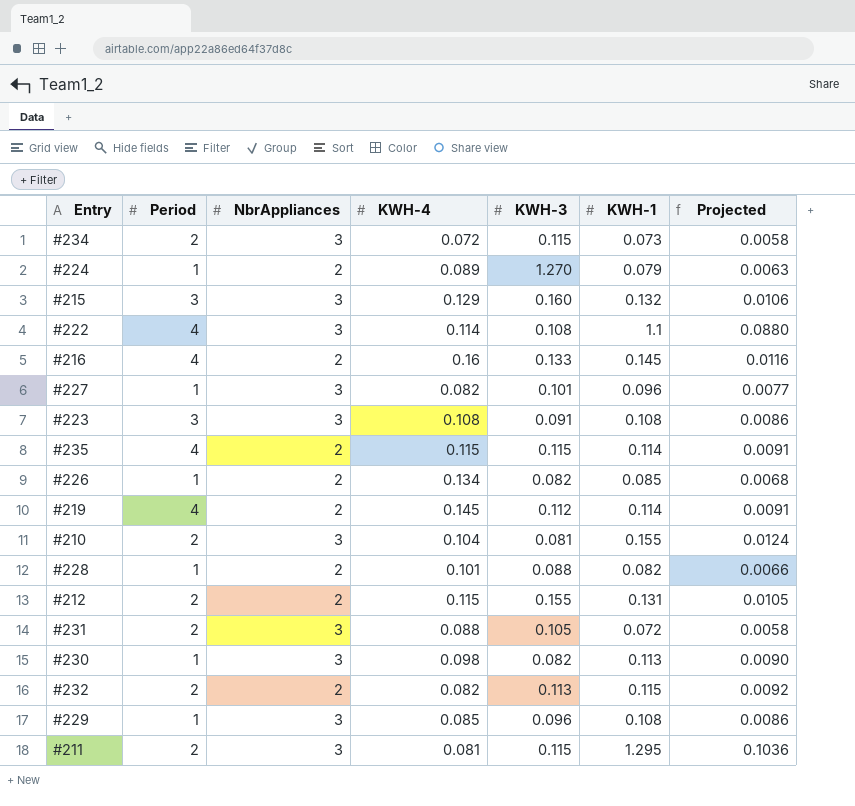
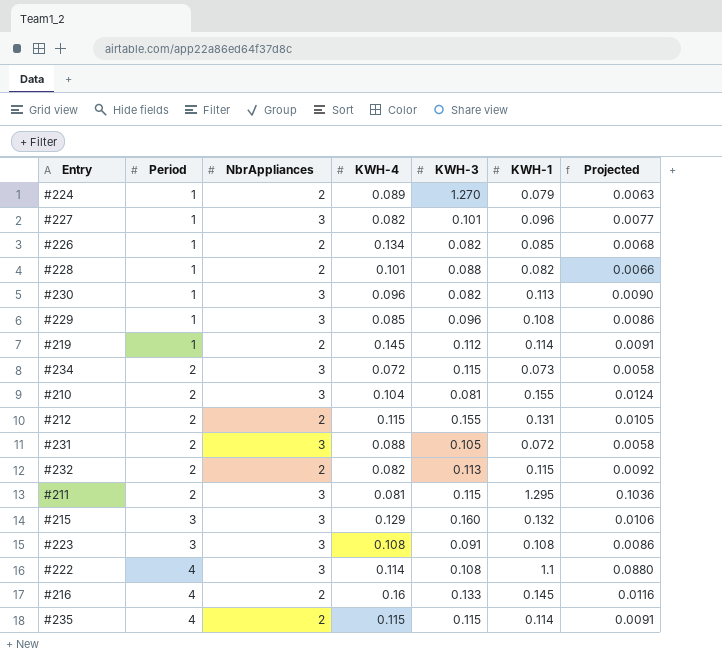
row order: none -> Period ascending
#230 | KWH-4: 0.098 -> 0.096
#219 | Period: 4 -> 1

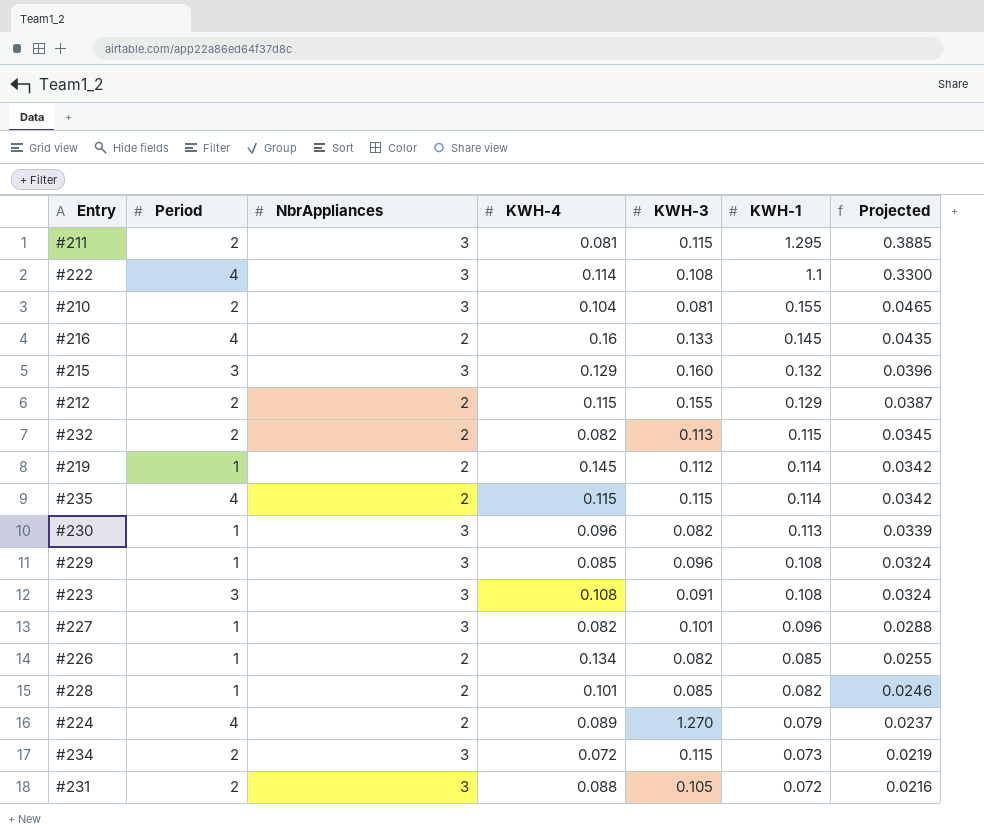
row order: Period ascending -> KWH-1 descending
column Projected | formula: [KWH-1] * 0.08 -> [KWH-1] * 0.3
#212 | KWH-1: 0.131 -> 0.129
#228 | KWH-3: 0.088 -> 0.085
#224 | Period: 1 -> 4

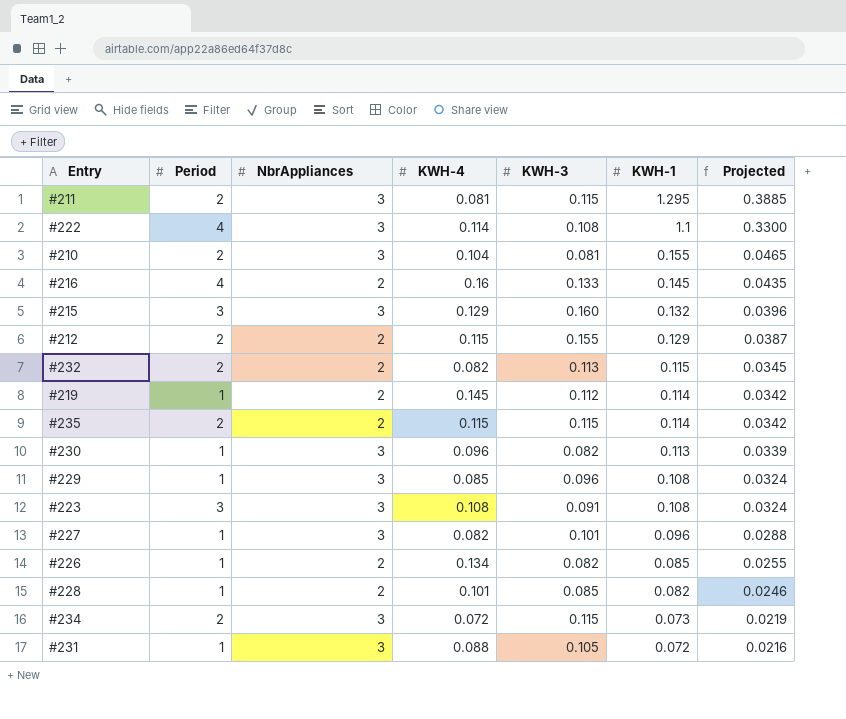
row #224: 4 | 2 | 0.089 | 1.270 | 0.079 | 0.0237 -> none
#235 | Period: 4 -> 2
#231 | Period: 2 -> 1

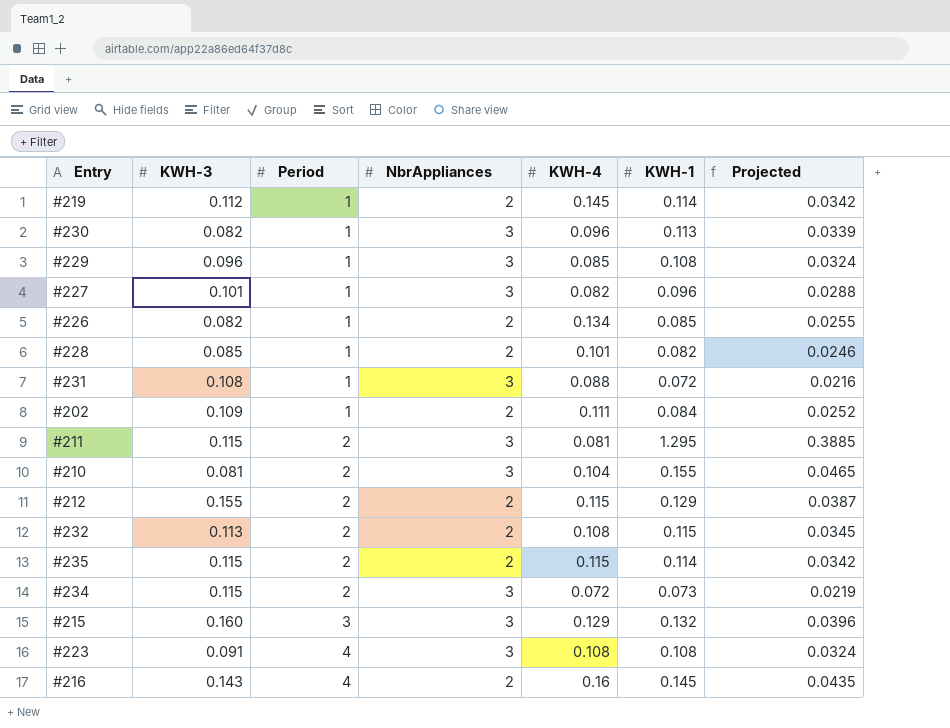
row order: KWH-1 descending -> Period ascending
column KWH-3 | position: 5 -> 2
row #222: 4 | 3 | 0.114 | 0.108 | 1.1 | 0.3300 -> none
#231 | KWH-3: 0.105 -> 0.108
row #202: none -> 0.109 | 1 | 2 | 0.111 | 0.084 | 0.0252
#232 | KWH-4: 0.082 -> 0.108
#223 | Period: 3 -> 4
#216 | KWH-3: 0.133 -> 0.143

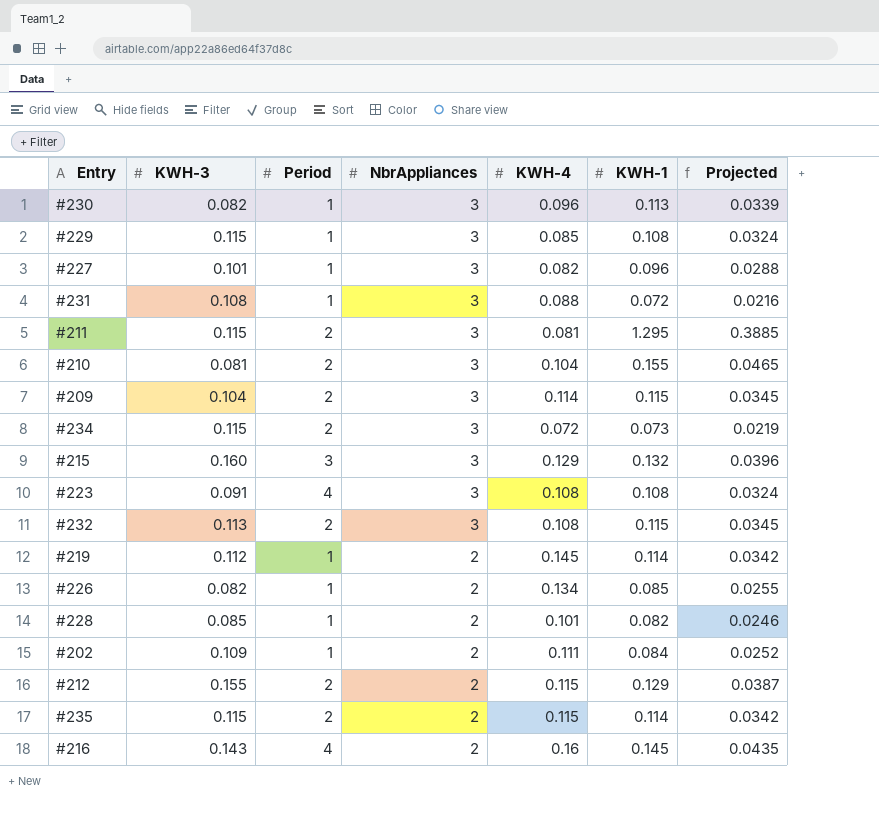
row order: Period ascending -> NbrAppliances descending
#229 | KWH-3: 0.096 -> 0.115
row #209: none -> 0.104 | 2 | 3 | 0.114 | 0.115 | 0.0345
#232 | NbrAppliances: 2 -> 3

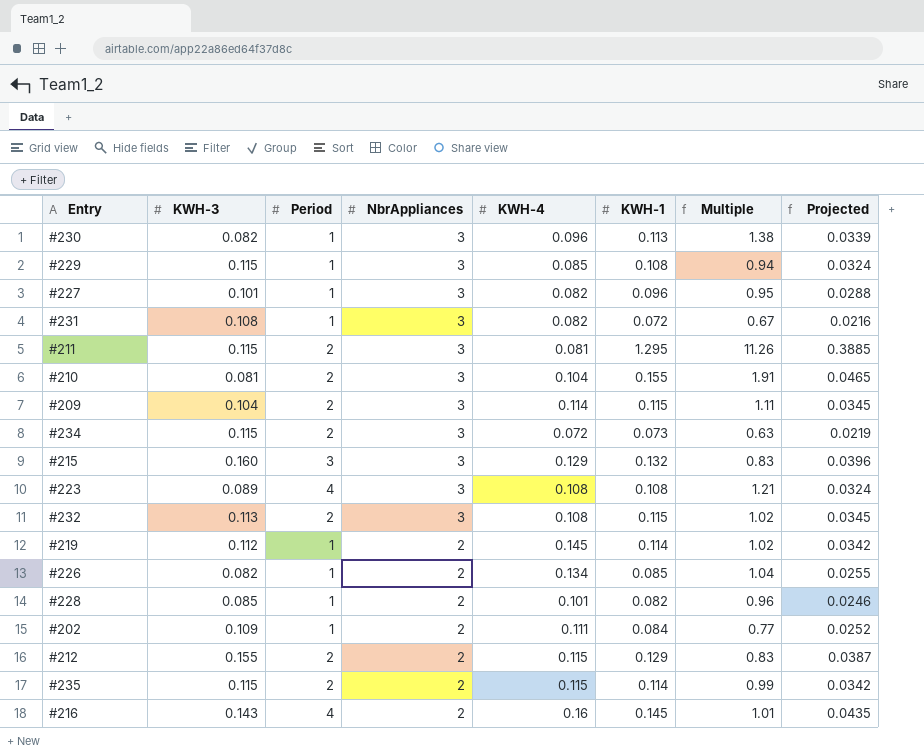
column Multiple | formula: none -> [KWH-1] / [KWH-3]
#231 | KWH-4: 0.088 -> 0.082
#223 | KWH-3: 0.091 -> 0.089

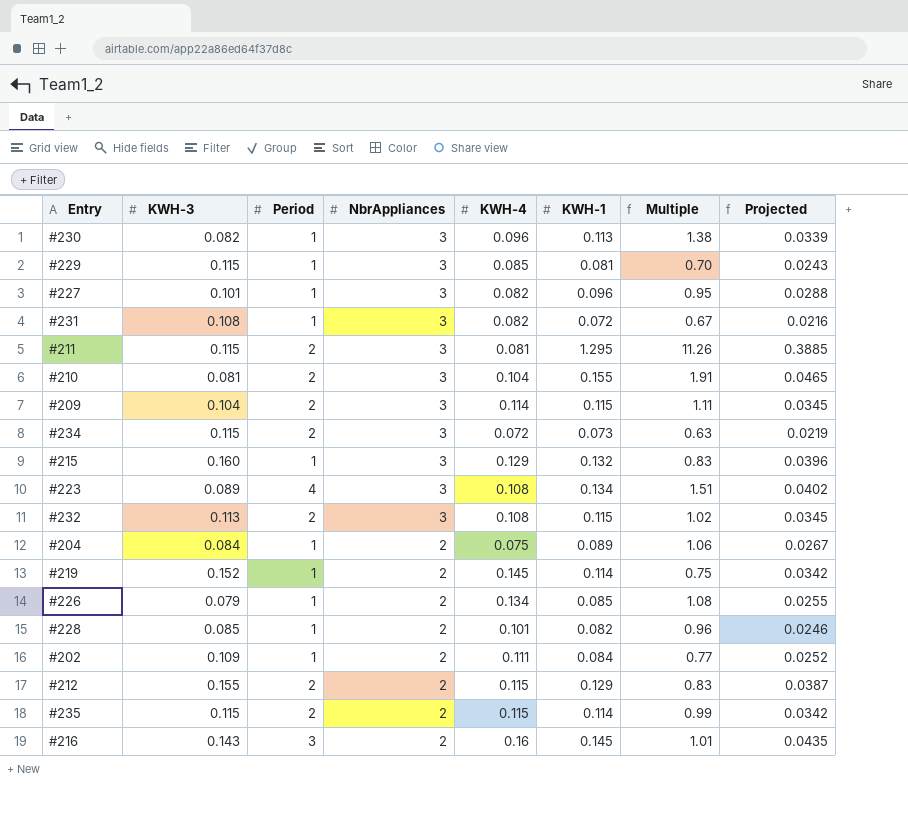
#229 | KWH-1: 0.108 -> 0.081
#229 | Multiple: 0.94 -> 0.70
#229 | Projected: 0.0324 -> 0.0243
#215 | Period: 3 -> 1
#223 | KWH-1: 0.108 -> 0.134
#223 | Multiple: 1.21 -> 1.51
#223 | Projected: 0.0324 -> 0.0402
row #204: none -> 0.084 | 1 | 2 | 0.075 | 0.089 | 1.06 | 0.0267
#219 | KWH-3: 0.112 -> 0.152
#219 | Multiple: 1.02 -> 0.75
#226 | KWH-3: 0.082 -> 0.079
#226 | Multiple: 1.04 -> 1.08
#216 | Period: 4 -> 3

